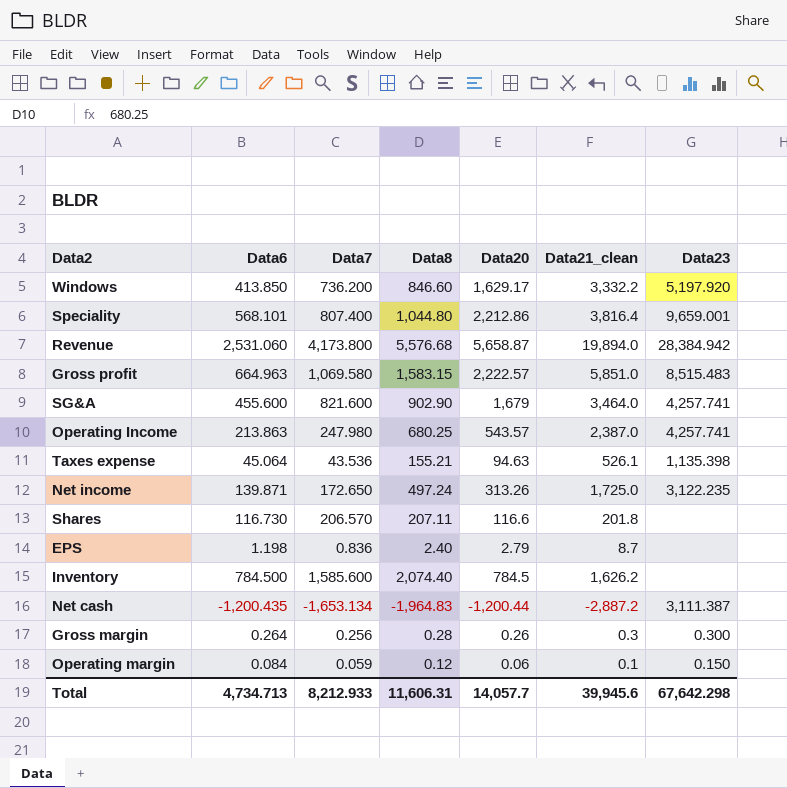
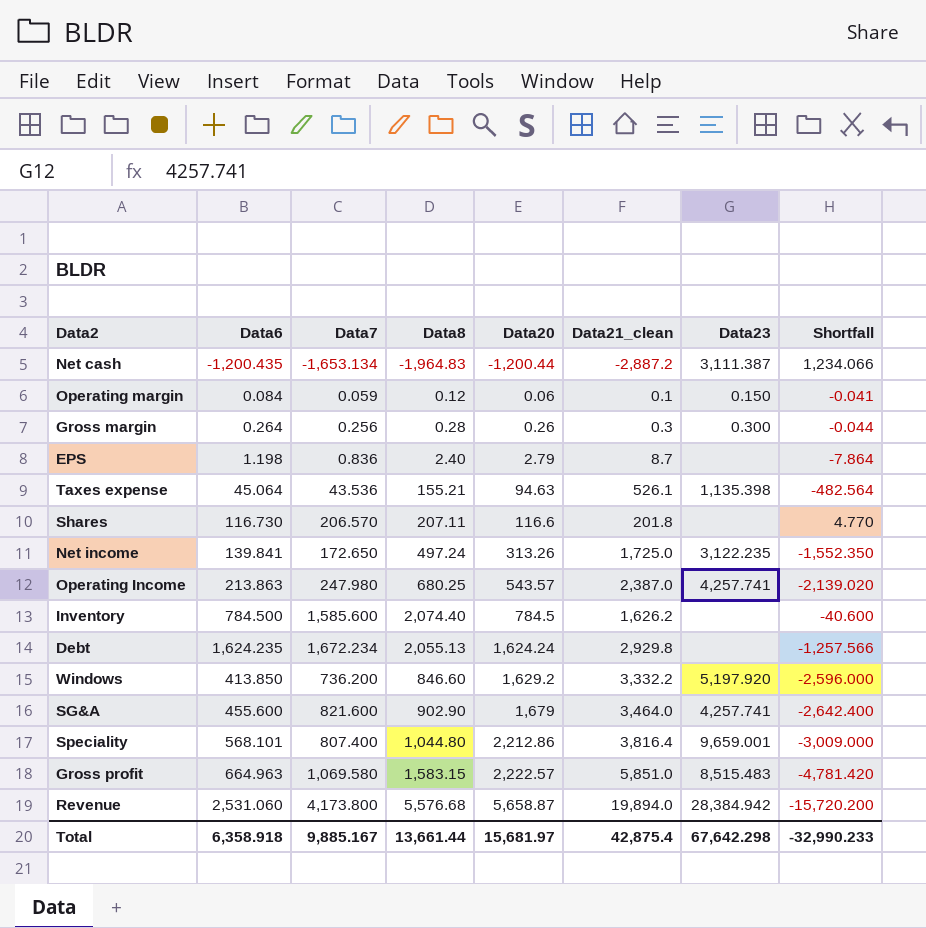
row order: none -> Data20 ascending
column Shortfall | formula: none -> [Data7] - [Data21_clean]
Net income | Data6: 139.871 -> 139.841
row Debt: none -> 1,624.235 | 1,672.234 | 2,055.13 | 1,624.24 | 2,929.8 | none | -1,257.566
Windows | Data20: 1,629.17 -> 1,629.2
Total | Data6: 4,734.713 -> 6,358.918
Total | Data7: 8,212.933 -> 9,885.167
Total | Data8: 11,606.31 -> 13,661.44
Total | Data20: 14,057.7 -> 15,681.97
Total | Data21_clean: 39,945.6 -> 42,875.4

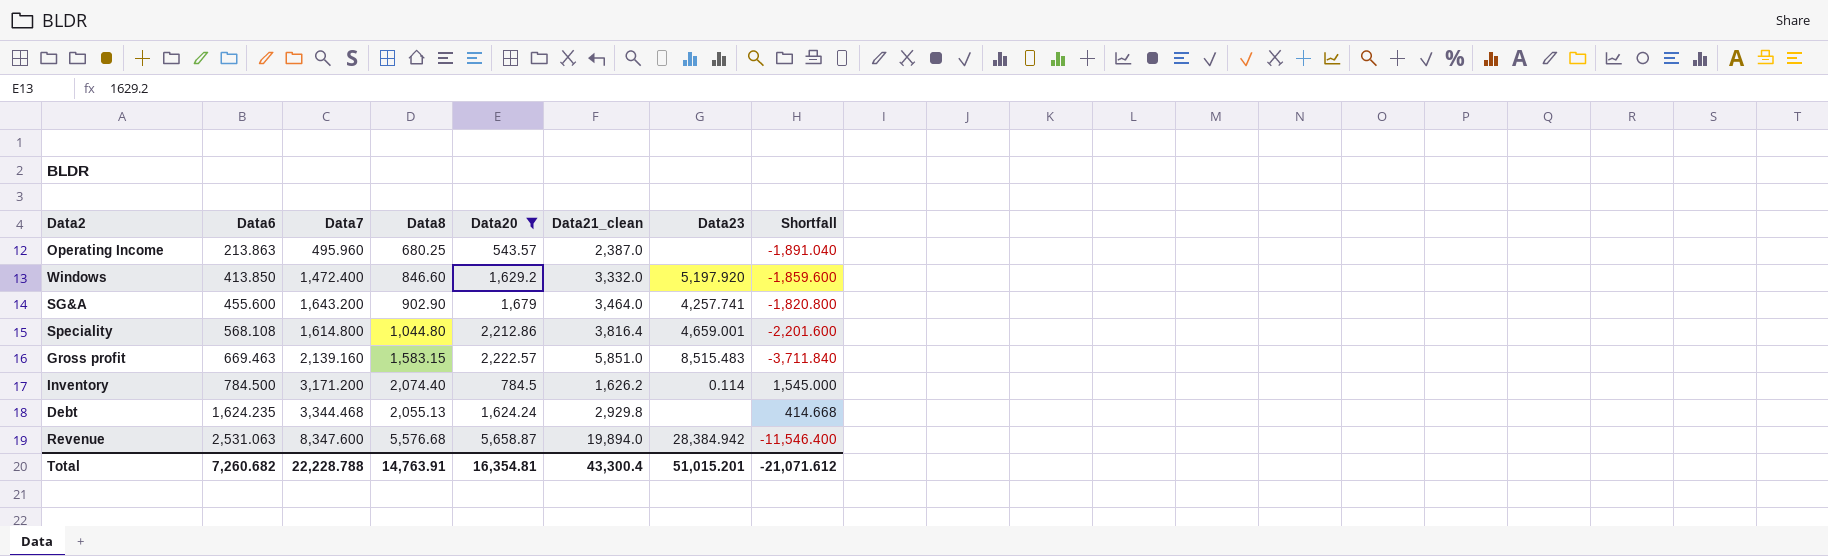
filter: none -> Data20 >= 543.57
row order: Data20 ascending -> Data6 ascending
Operating Income | Data7: 247.980 -> 495.960
Operating Income | Data23: 4,257.741 -> none
Operating Income | Shortfall: -2,139.020 -> -1,891.040
Windows | Data7: 736.200 -> 1,472.400
Windows | Data21_clean: 3,332.2 -> 3,332.0
Windows | Shortfall: -2,596.000 -> -1,859.600
SG&A | Data7: 821.600 -> 1,643.200
SG&A | Shortfall: -2,642.400 -> -1,820.800
Speciality | Data6: 568.101 -> 568.108
Speciality | Data7: 807.400 -> 1,614.800
Speciality | Data23: 9,659.001 -> 4,659.001
Speciality | Shortfall: -3,009.000 -> -2,201.600
Gross profit | Data6: 664.963 -> 669.463
Gross profit | Data7: 1,069.580 -> 2,139.160
Gross profit | Shortfall: -4,781.420 -> -3,711.840
Inventory | Data7: 1,585.600 -> 3,171.200
Inventory | Data23: none -> 0.114
Inventory | Shortfall: -40.600 -> 1,545.000
Debt | Data7: 1,672.234 -> 3,344.468
Debt | Shortfall: -1,257.566 -> 414.668
Revenue | Data6: 2,531.060 -> 2,531.063
Revenue | Data7: 4,173.800 -> 8,347.600
Revenue | Shortfall: -15,720.200 -> -11,546.400
Total | Data6: 6,358.918 -> 7,260.682
Total | Data7: 9,885.167 -> 22,228.788
Total | Data8: 13,661.44 -> 14,763.91
Total | Data20: 15,681.97 -> 16,354.81
Total | Data21_clean: 42,875.4 -> 43,300.4
Total | Data23: 67,642.298 -> 51,015.201
Total | Shortfall: -32,990.233 -> -21,071.612

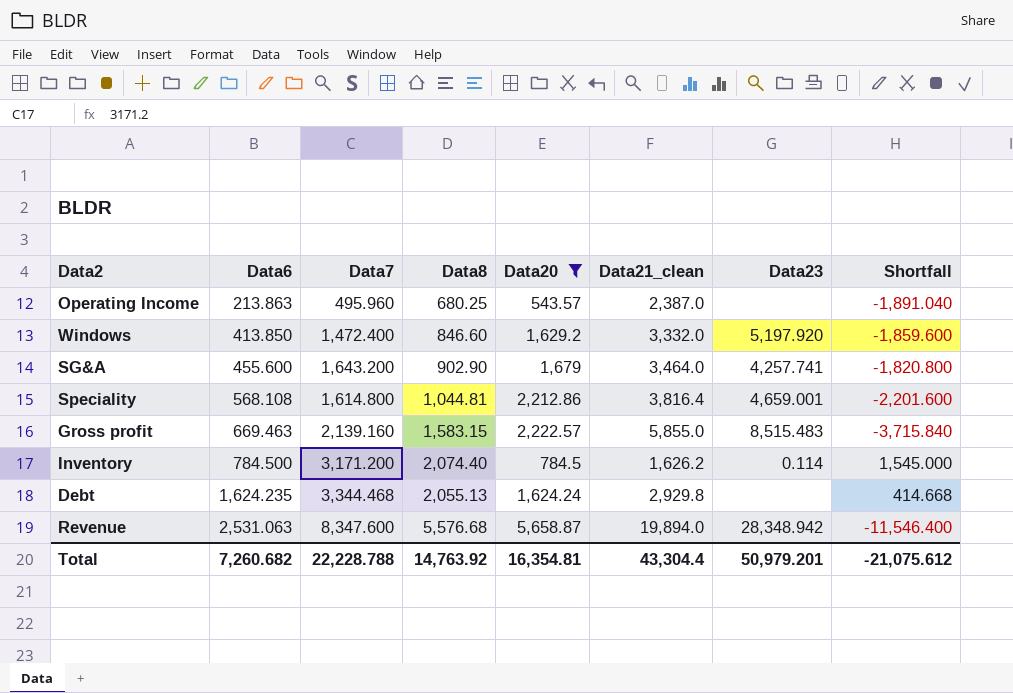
Speciality | Data8: 1,044.80 -> 1,044.81
Gross profit | Data21_clean: 5,851.0 -> 5,855.0
Gross profit | Shortfall: -3,711.840 -> -3,715.840
Revenue | Data23: 28,384.942 -> 28,348.942
Total | Data8: 14,763.91 -> 14,763.92
Total | Data21_clean: 43,300.4 -> 43,304.4
Total | Data23: 51,015.201 -> 50,979.201
Total | Shortfall: -21,071.612 -> -21,075.612

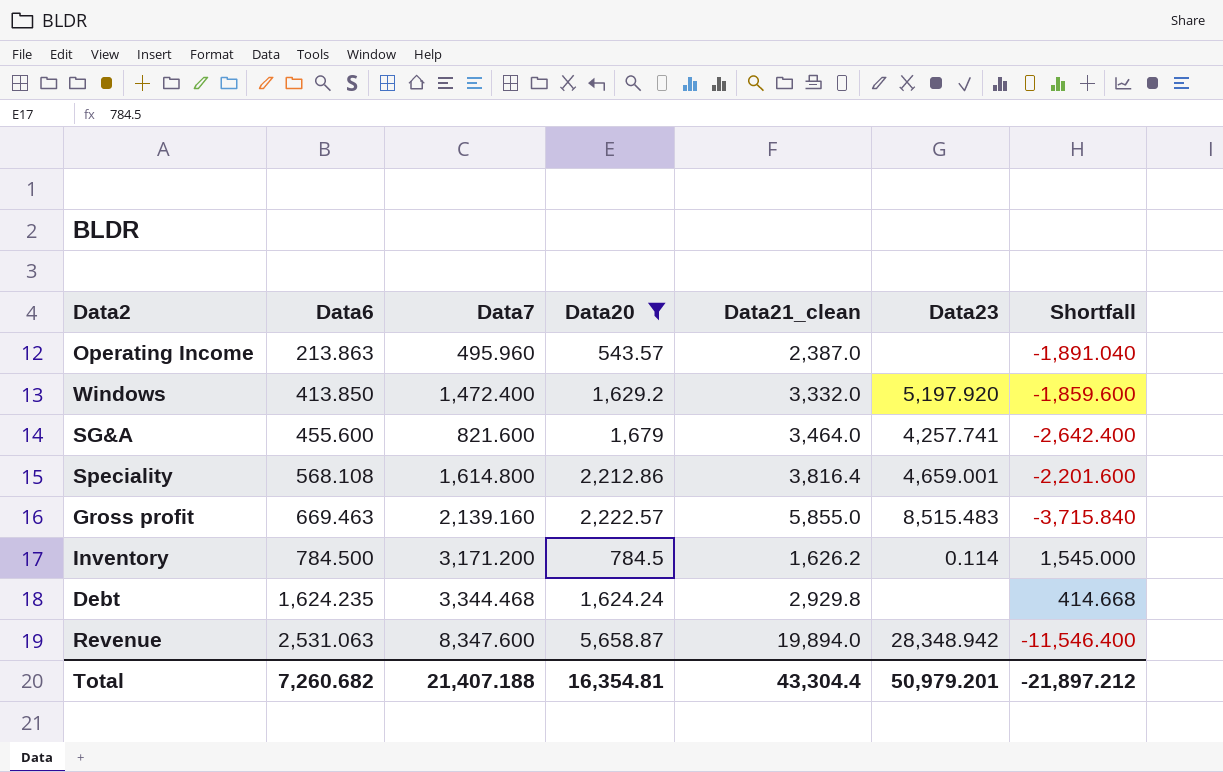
column Data8 | position: 4 -> none
SG&A | Data7: 1,643.200 -> 821.600
SG&A | Shortfall: -1,820.800 -> -2,642.400
Total | Data7: 22,228.788 -> 21,407.188
Total | Shortfall: -21,075.612 -> -21,897.212

